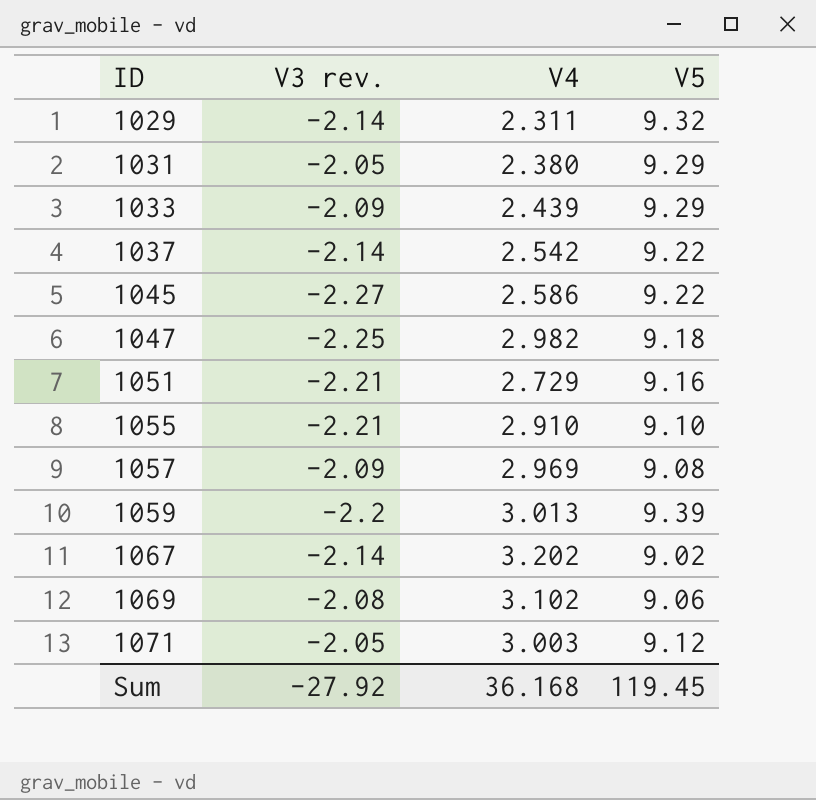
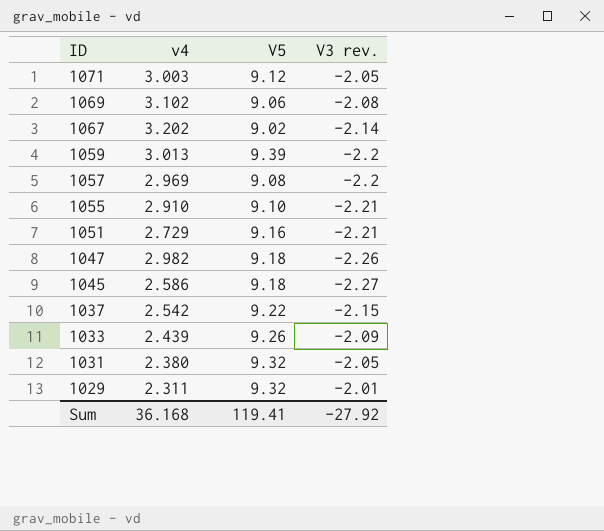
row order: ID ascending -> ID descending
column name: V4 -> v4
column V3 rev. | position: 2 -> 4
1057 | V3 rev.: -2.09 -> -2.2
1047 | V3 rev.: -2.25 -> -2.26
1045 | V5: 9.22 -> 9.18
1037 | V3 rev.: -2.14 -> -2.15
1033 | V5: 9.29 -> 9.26
1031 | V5: 9.29 -> 9.32
1029 | V3 rev.: -2.14 -> -2.01
Sum | V5: 119.45 -> 119.41

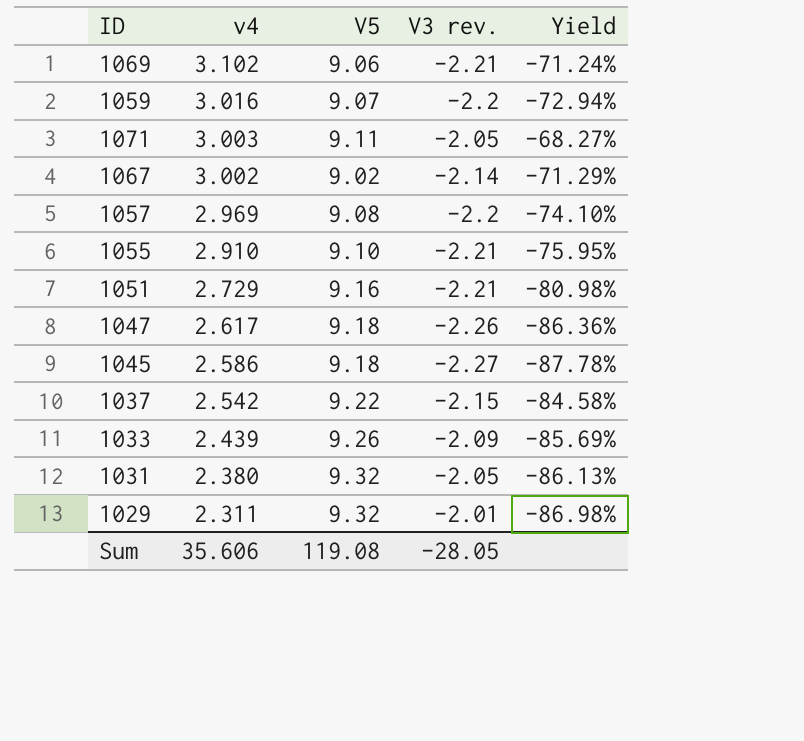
row order: ID descending -> v4 descending
column Yield | formula: none -> [V3 rev.] / [v4]
1069 | V3 rev.: -2.08 -> -2.21
1059 | v4: 3.013 -> 3.016
1059 | V5: 9.39 -> 9.07
1071 | V5: 9.12 -> 9.11
1067 | v4: 3.202 -> 3.002
1047 | v4: 2.982 -> 2.617
Sum | v4: 36.168 -> 35.606
Sum | V5: 119.41 -> 119.08
Sum | V3 rev.: -27.92 -> -28.05

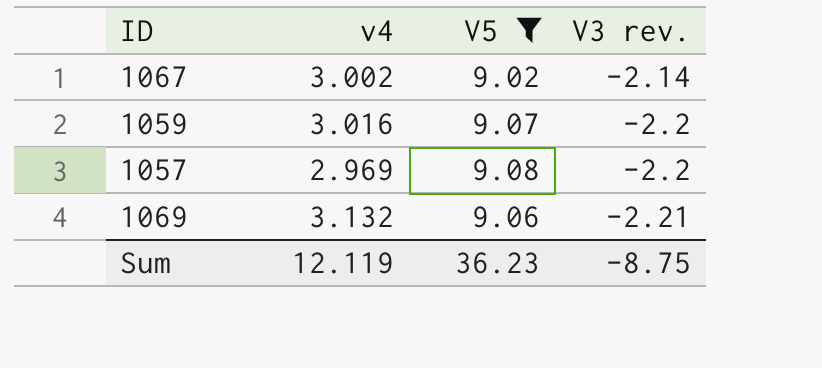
filter: none -> V5 <= 9.08
row order: v4 descending -> V3 rev. descending
column Yield | formula: [V3 rev.] / [v4] -> none
1069 | v4: 3.102 -> 3.132
Sum | v4: 35.606 -> 12.119
Sum | V5: 119.08 -> 36.23
Sum | V3 rev.: -28.05 -> -8.75

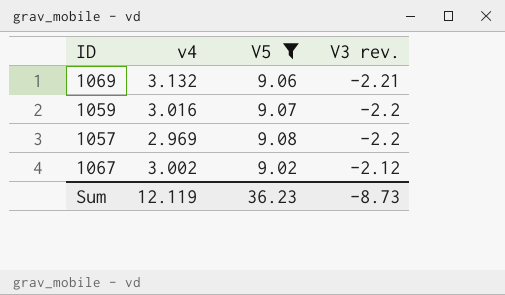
row order: V3 rev. descending -> V3 rev. ascending
1067 | V3 rev.: -2.14 -> -2.12
Sum | V3 rev.: -8.75 -> -8.73

